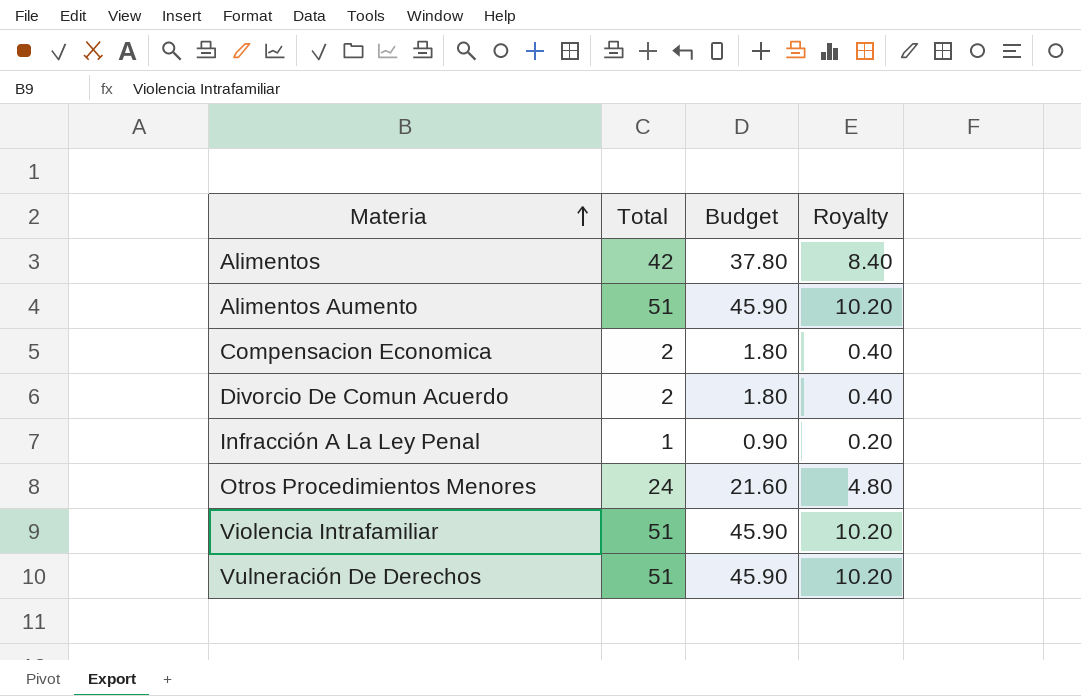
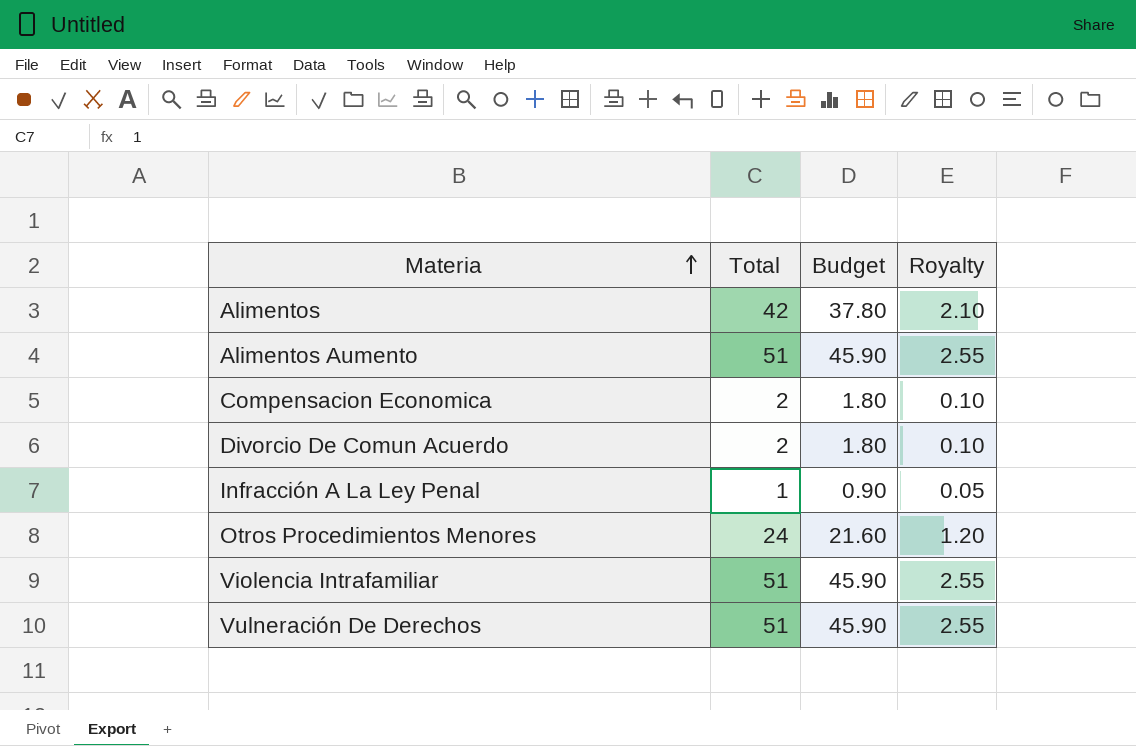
column Royalty | formula: [Total] * 0.2 -> [Total] * 0.05

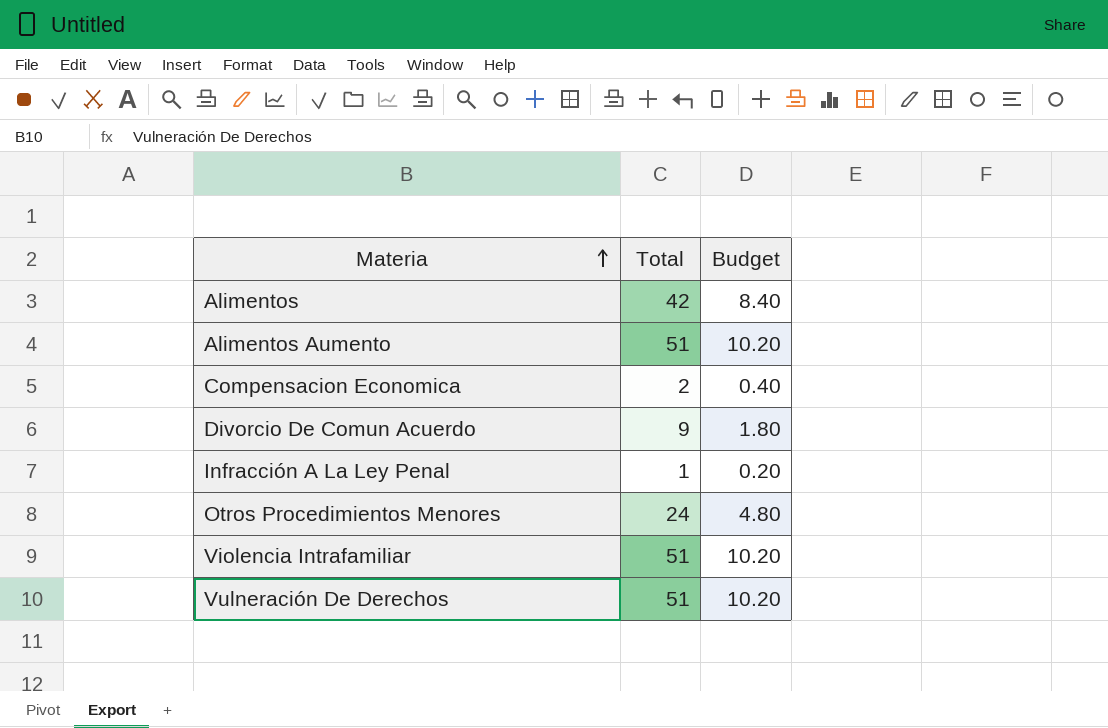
column Royalty | formula: [Total] * 0.05 -> none
column Budget | formula: [Total] * 0.9 -> [Total] * 0.2
Divorcio De Comun Acuerdo | Total: 2 -> 9

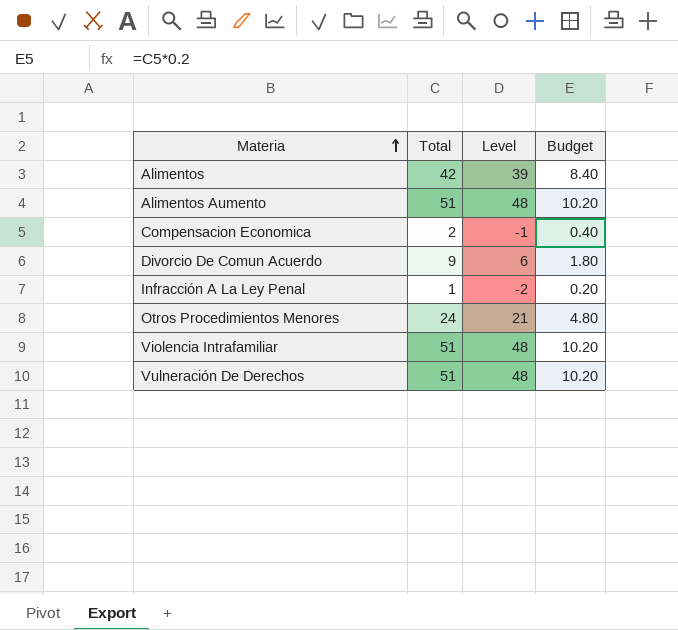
column Level | formula: none -> [Total] - 3

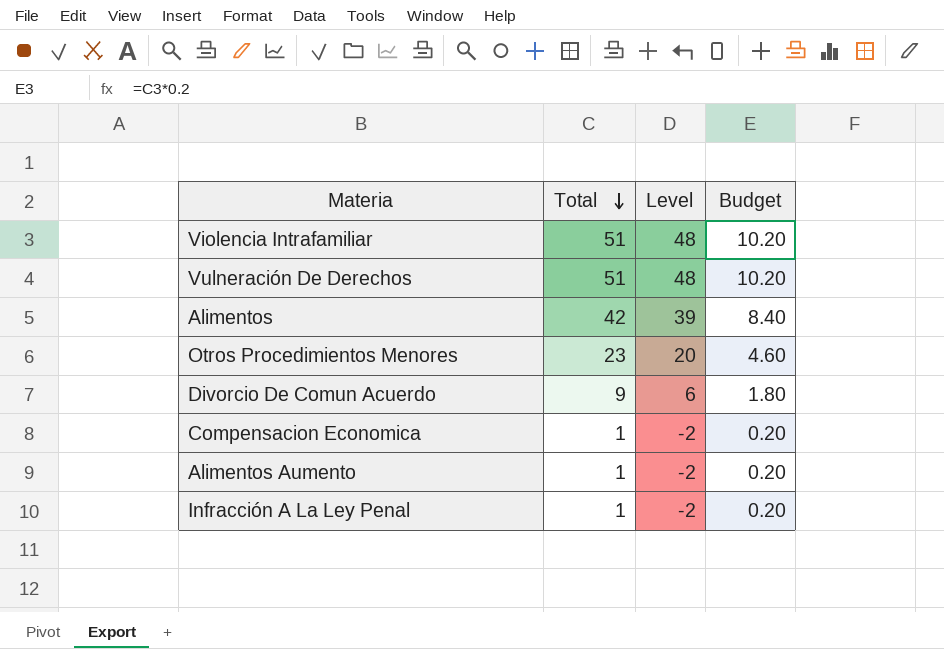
row order: Materia ascending -> Total descending
Otros Procedimientos Menores | Total: 24 -> 23
Otros Procedimientos Menores | Level: 21 -> 20
Otros Procedimientos Menores | Budget: 4.80 -> 4.60
Compensacion Economica | Total: 2 -> 1
Compensacion Economica | Level: -1 -> -2
Compensacion Economica | Budget: 0.40 -> 0.20
Alimentos Aumento | Total: 51 -> 1
Alimentos Aumento | Level: 48 -> -2
Alimentos Aumento | Budget: 10.20 -> 0.20

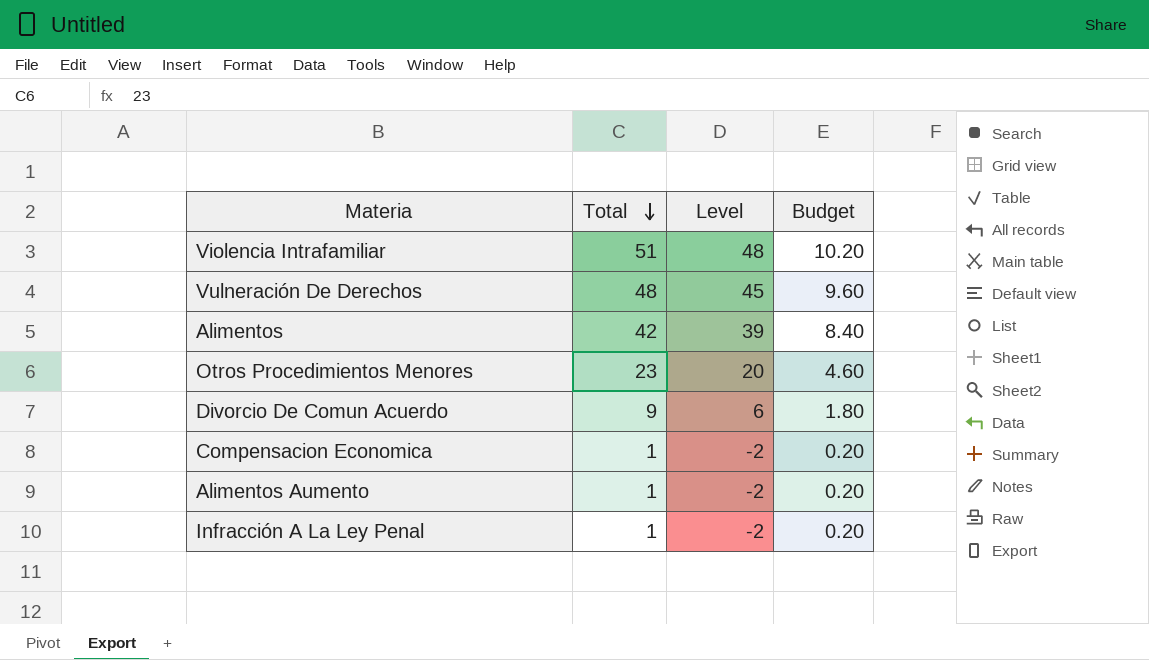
Vulneración De Derechos | Total: 51 -> 48
Vulneración De Derechos | Level: 48 -> 45
Vulneración De Derechos | Budget: 10.20 -> 9.60

